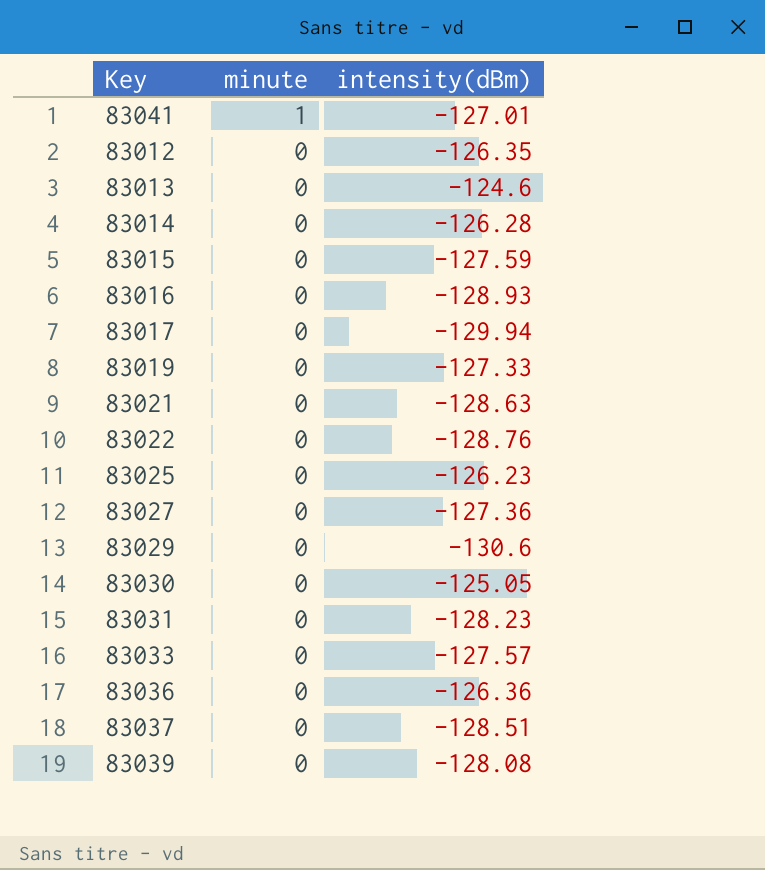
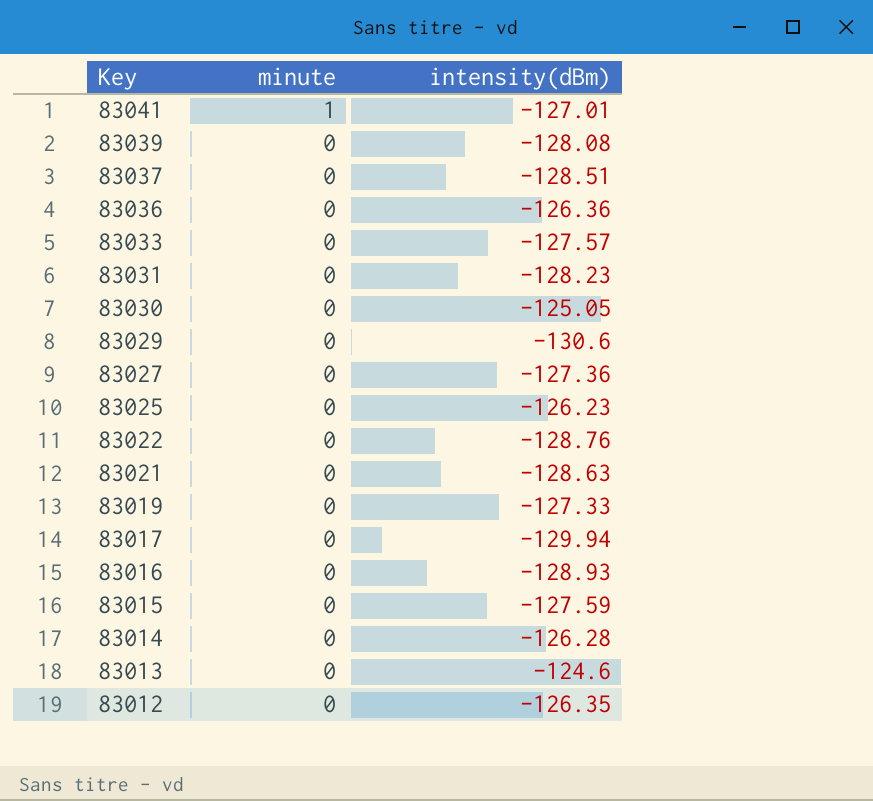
row order: minute descending -> Key descending

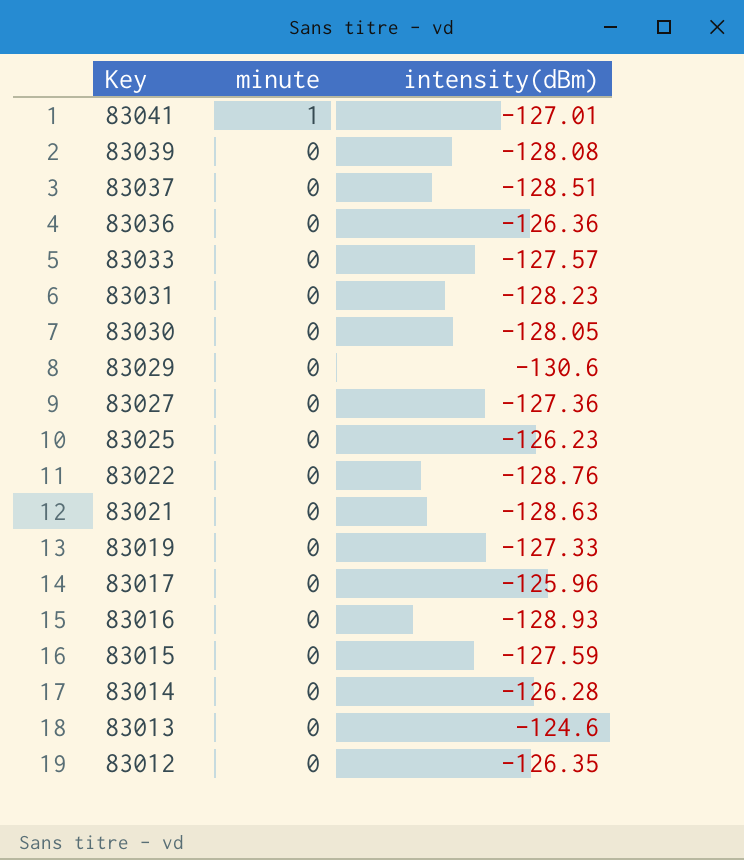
83030 | intensity(dBm): -125.05 -> -128.05
83017 | intensity(dBm): -129.94 -> -125.96

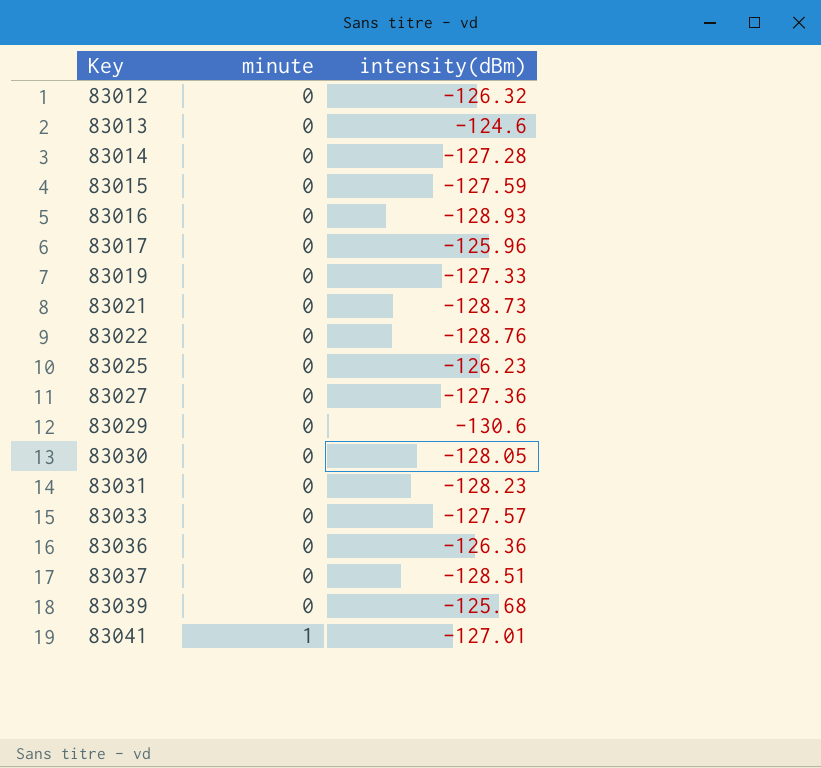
row order: Key descending -> Key ascending
83012 | intensity(dBm): -126.35 -> -126.32
83014 | intensity(dBm): -126.28 -> -127.28
83021 | intensity(dBm): -128.63 -> -128.73
83039 | intensity(dBm): -128.08 -> -125.68

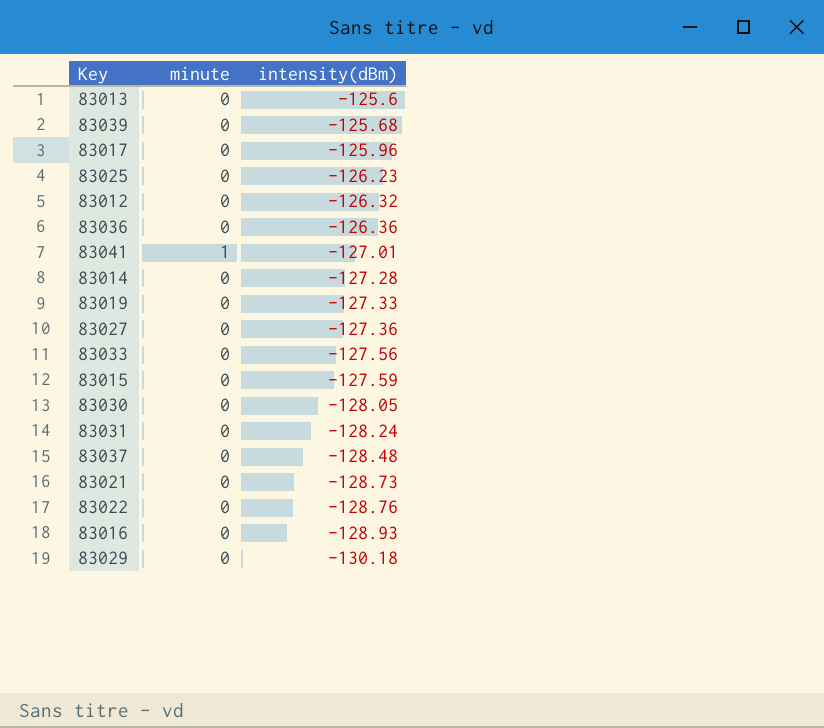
row order: Key ascending -> intensity(dBm) descending
83013 | intensity(dBm): -124.6 -> -125.6
83033 | intensity(dBm): -127.57 -> -127.56
83031 | intensity(dBm): -128.23 -> -128.24
83037 | intensity(dBm): -128.51 -> -128.48
83029 | intensity(dBm): -130.6 -> -130.18

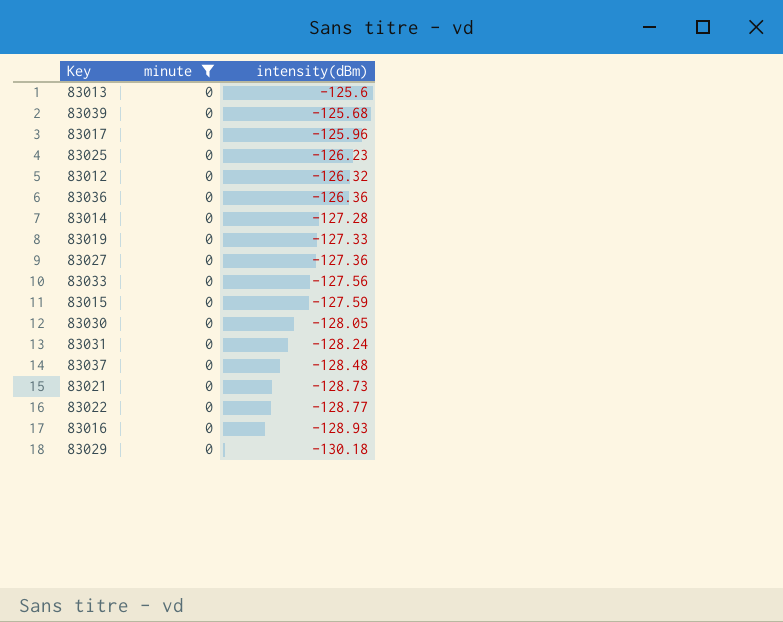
filter: none -> minute = 0
83022 | intensity(dBm): -128.76 -> -128.77

